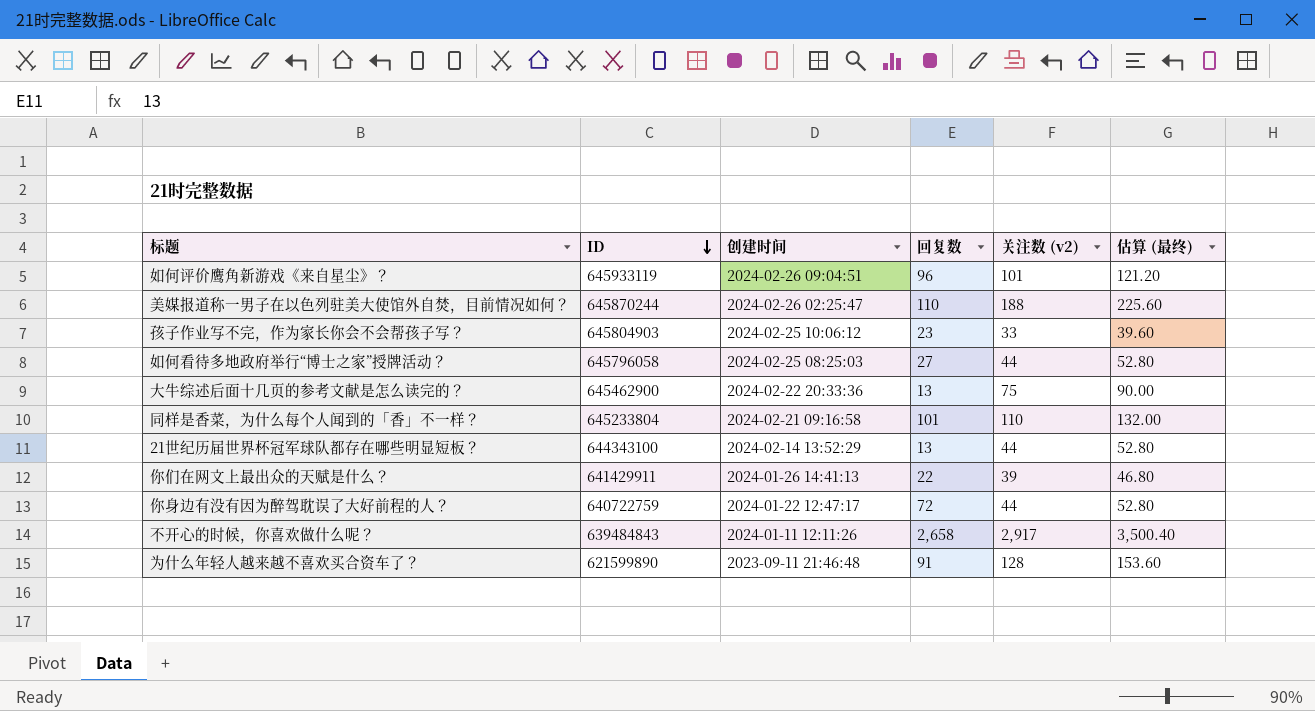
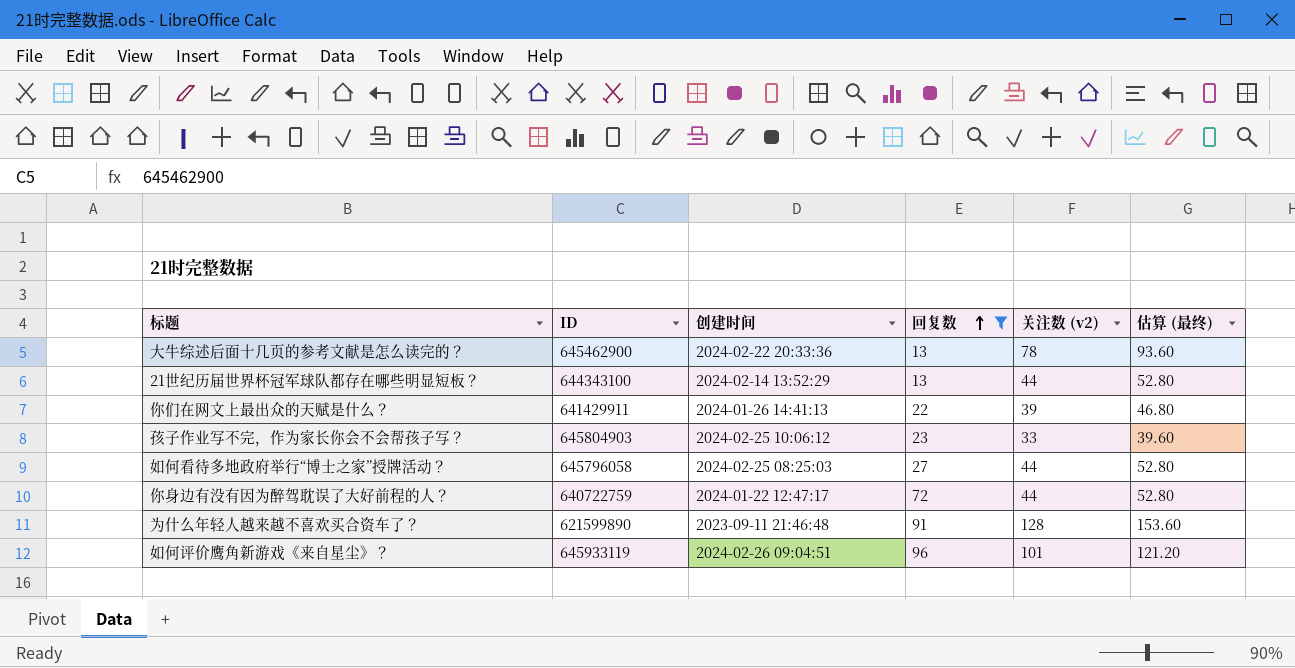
filter: none -> 回复数 <= 96
row order: ID descending -> 回复数 ascending
大牛综述后面十几页的参考文献是怎么读完的？ | 关注数 (v2): 75 -> 78
大牛综述后面十几页的参考文献是怎么读完的？ | 估算 (最终): 90.00 -> 93.60

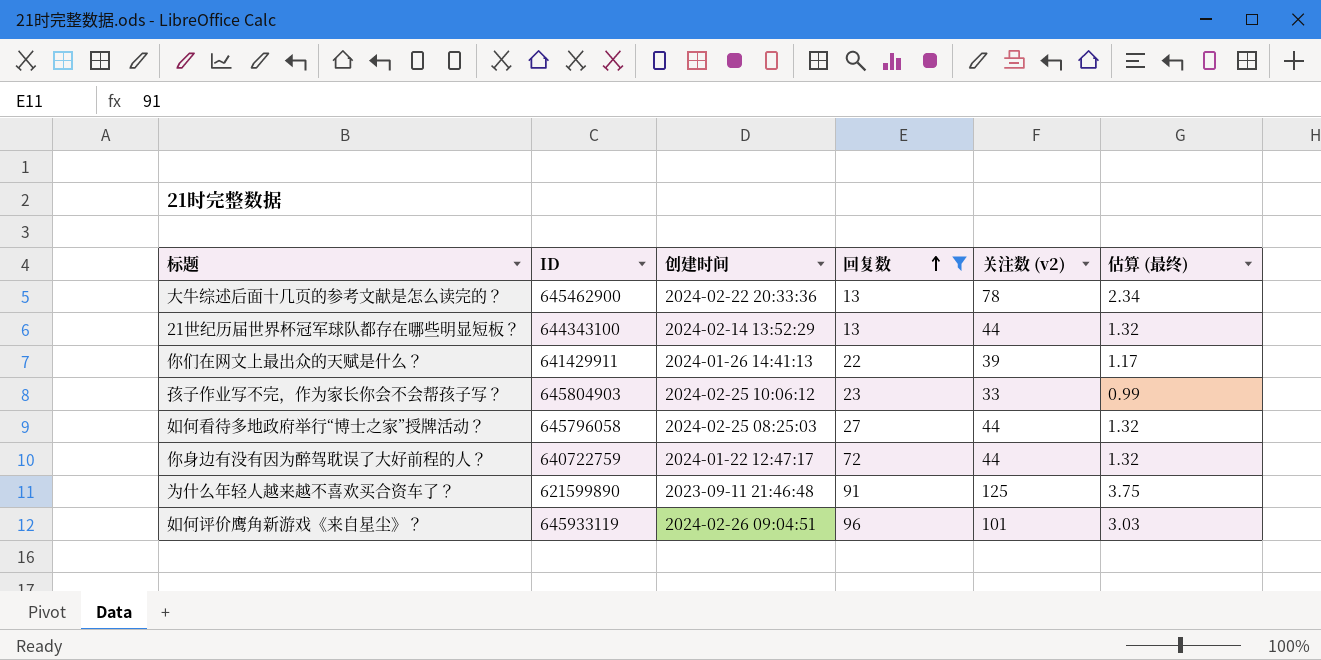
column 估算 (最终) | formula: [关注数 (v2)] * 1.2 -> [关注数 (v2)] * 0.03
为什么年轻人越来越不喜欢买合资车了？ | 关注数 (v2): 128 -> 125

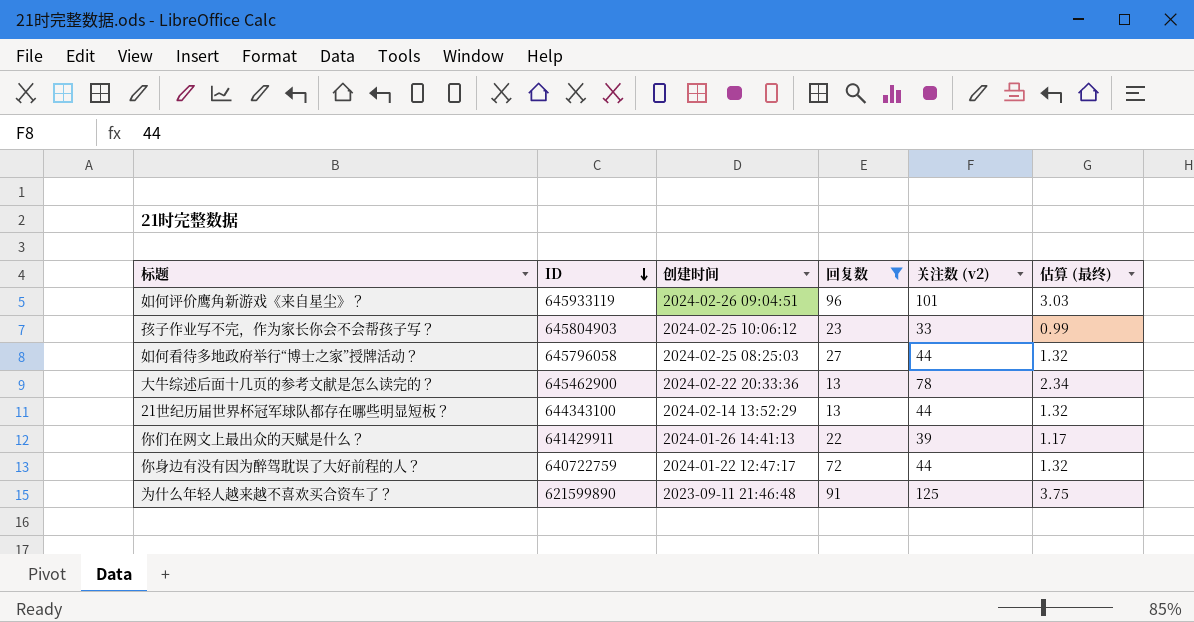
row order: 回复数 ascending -> ID descending

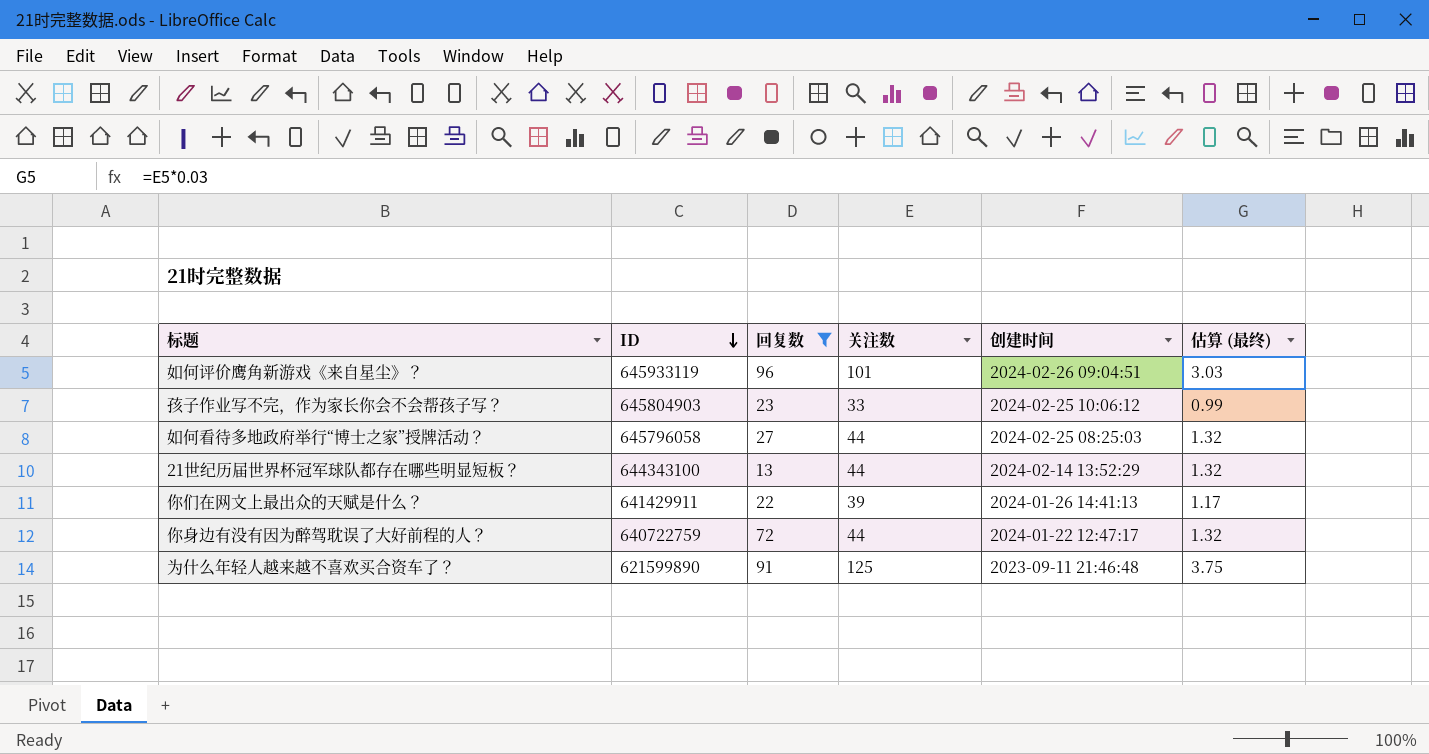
column name: 关注数 (v2) -> 关注数
column 创建时间 | position: 3 -> 5
row 大牛综述后面十几页的参考文献是怎么读完的？: 645462900 | 2024-02-22 20:33:36 | 13 | 78 | 2.34 -> none

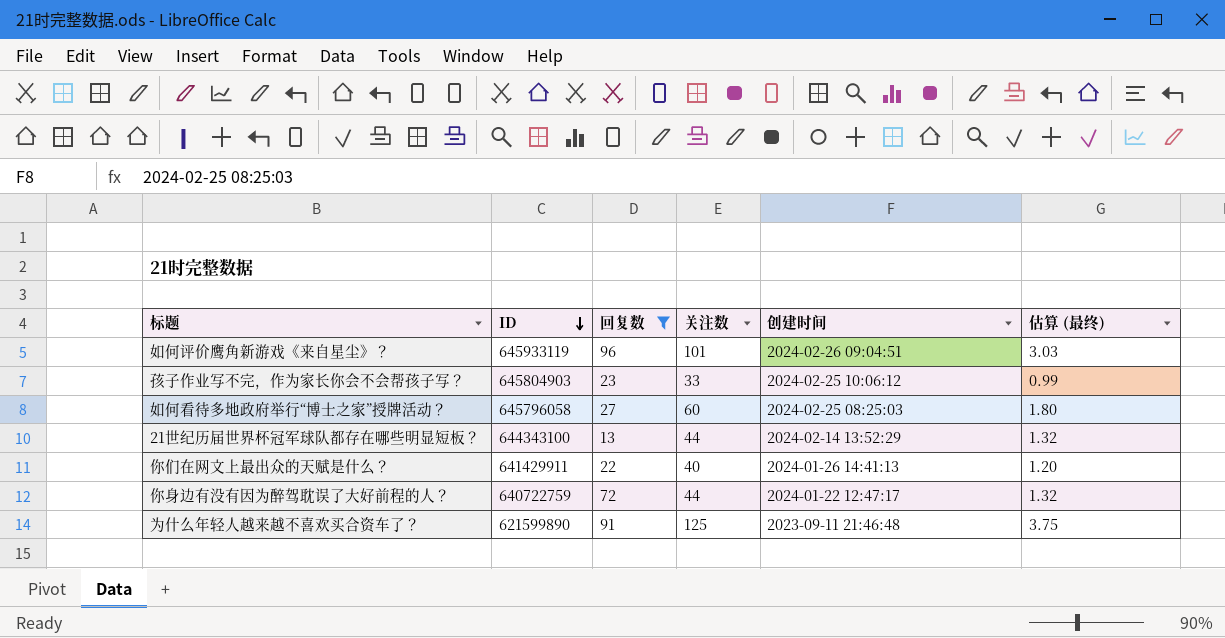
如何看待多地政府举行“博士之家”授牌活动？ | 关注数: 44 -> 60
如何看待多地政府举行“博士之家”授牌活动？ | 估算 (最终): 1.32 -> 1.80
你们在网文上最出众的天赋是什么？ | 关注数: 39 -> 40
你们在网文上最出众的天赋是什么？ | 估算 (最终): 1.17 -> 1.20

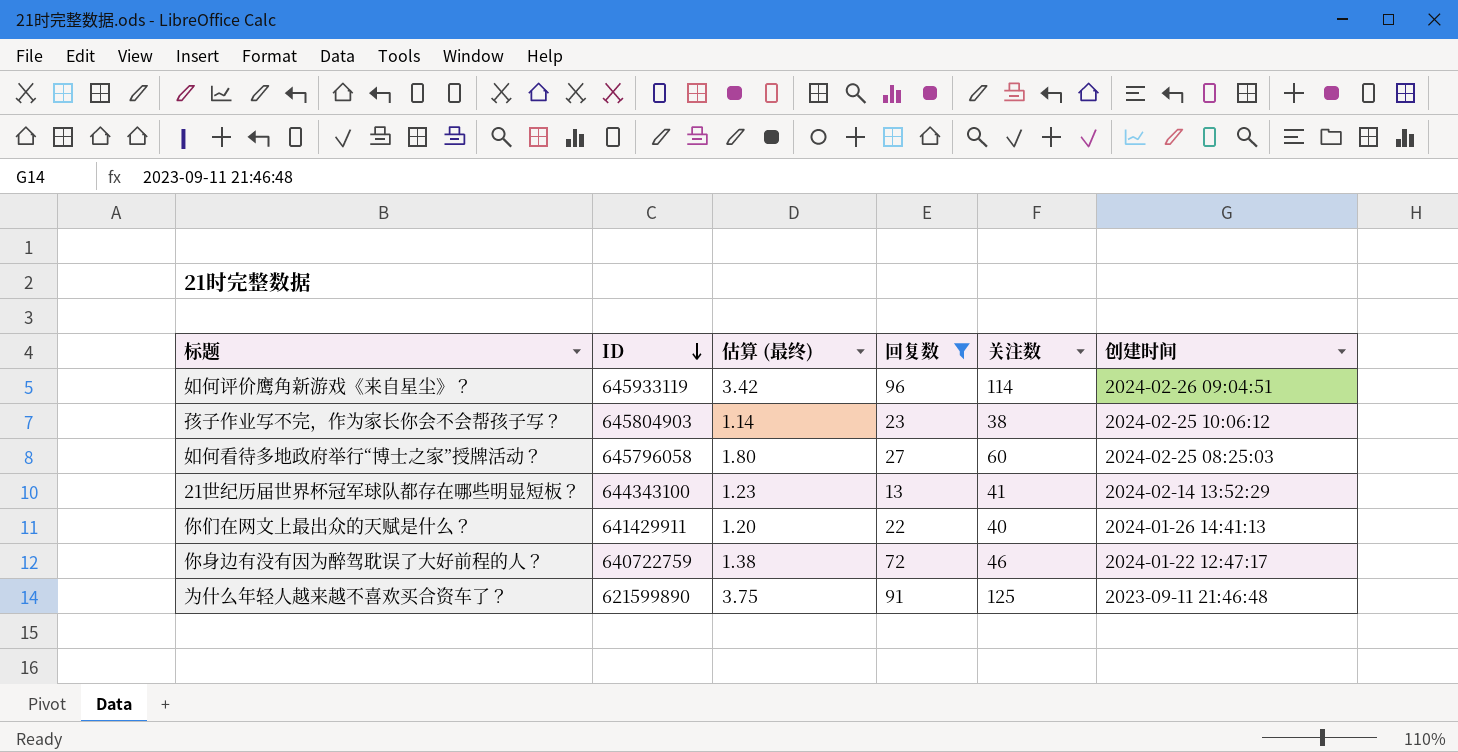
column 估算 (最终) | position: 6 -> 3
如何评价鹰角新游戏《来自星尘》？ | 估算 (最终): 3.03 -> 3.42
如何评价鹰角新游戏《来自星尘》？ | 关注数: 101 -> 114
孩子作业写不完，作为家长你会不会帮孩子写？ | 估算 (最终): 0.99 -> 1.14
孩子作业写不完，作为家长你会不会帮孩子写？ | 关注数: 33 -> 38
21世纪历届世界杯冠军球队都存在哪些明显短板？ | 估算 (最终): 1.32 -> 1.23
21世纪历届世界杯冠军球队都存在哪些明显短板？ | 关注数: 44 -> 41
你身边有没有因为醉驾耽误了大好前程的人？ | 估算 (最终): 1.32 -> 1.38
你身边有没有因为醉驾耽误了大好前程的人？ | 关注数: 44 -> 46

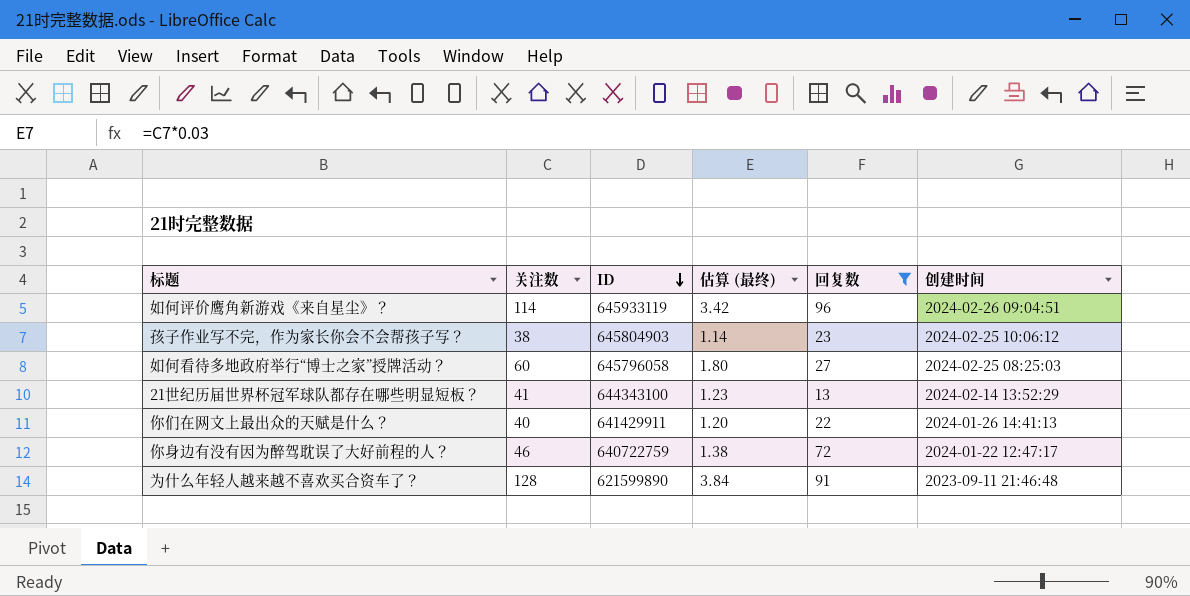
column 关注数 | position: 5 -> 2
为什么年轻人越来越不喜欢买合资车了？ | 关注数: 125 -> 128
为什么年轻人越来越不喜欢买合资车了？ | 估算 (最终): 3.75 -> 3.84

